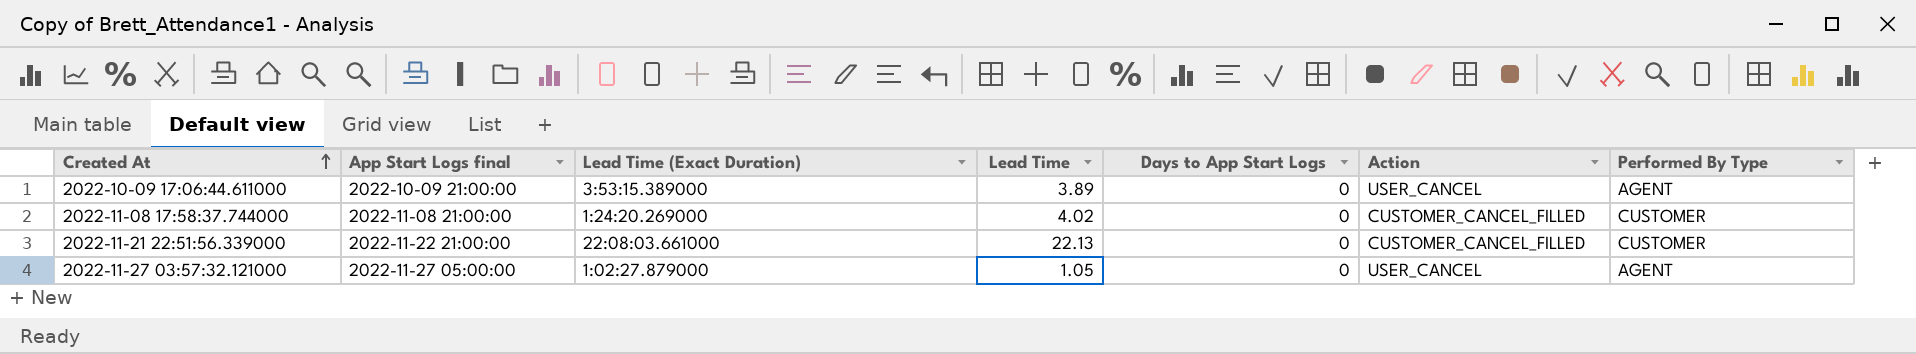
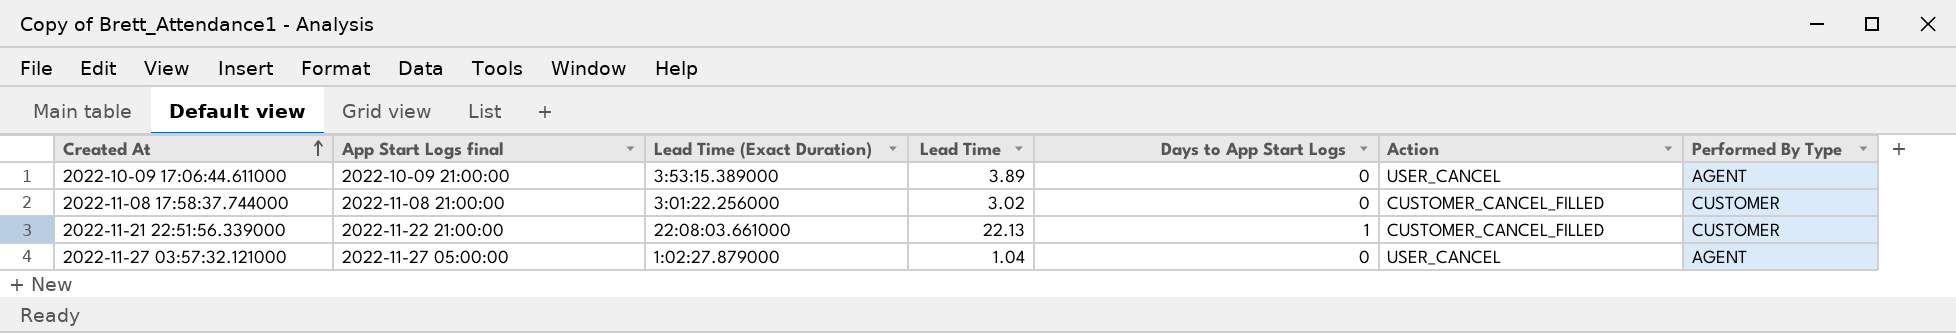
2022-11-08 17:58:37.744000 | Lead Time (Exact Duration): 1:24:20.269000 -> 3:01:22.256000
2022-11-08 17:58:37.744000 | Lead Time: 4.02 -> 3.02
2022-11-21 22:51:56.339000 | Days to App Start Logs: 0 -> 1
2022-11-27 03:57:32.121000 | Lead Time: 1.05 -> 1.04

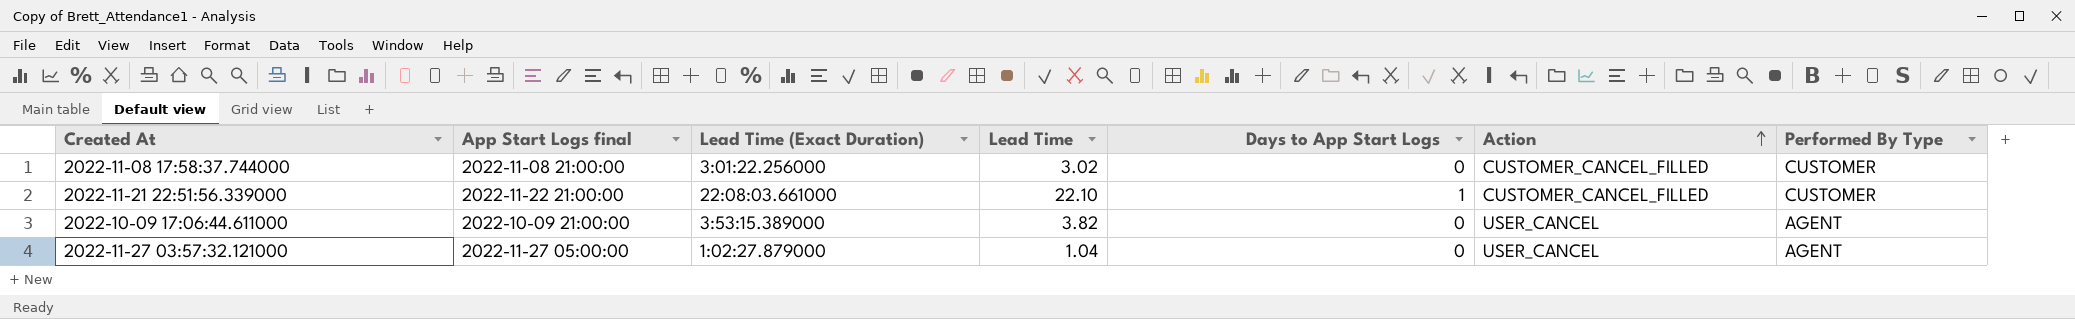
row order: Created At ascending -> Action ascending
2022-11-21 22:51:56.339000 | Lead Time: 22.13 -> 22.10
2022-10-09 17:06:44.611000 | Lead Time: 3.89 -> 3.82

